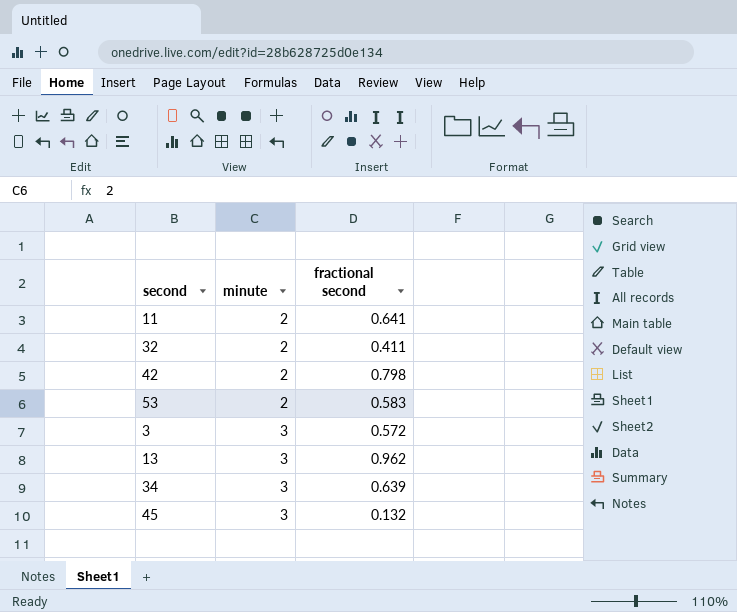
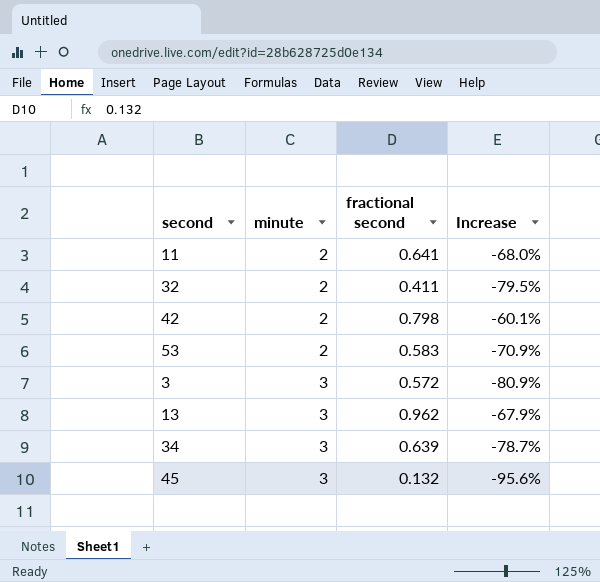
column Increase | formula: none -> ([fractional second] - [minute]) / [minute]

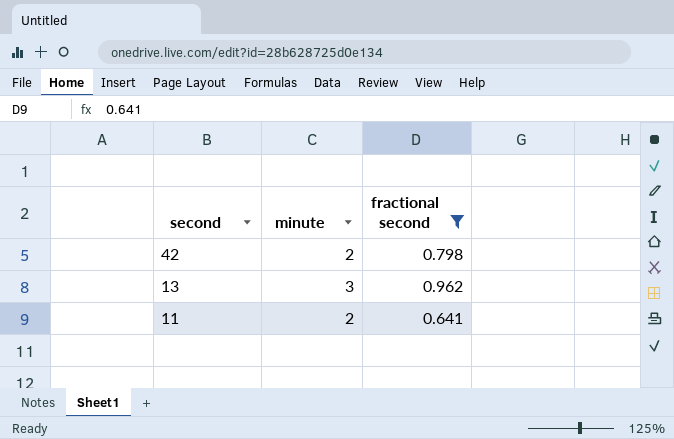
filter: none -> fractional second >= 0.641
row order: minute ascending -> second descending
column Increase | formula: ([fractional second] - [minute]) / [minute] -> none

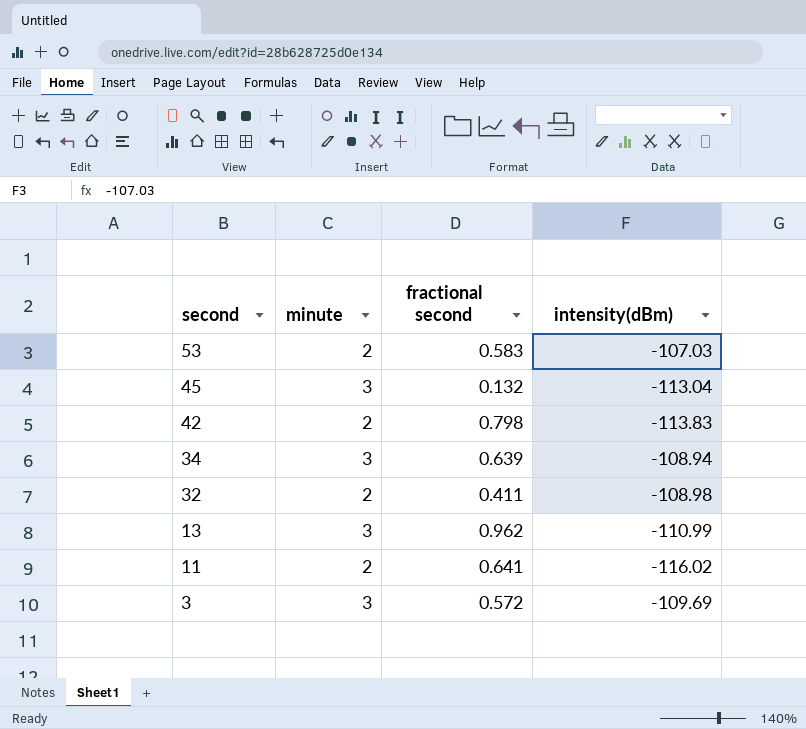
filter: fractional second >= 0.641 -> none
column intensity(dBm) | position: none -> 4

